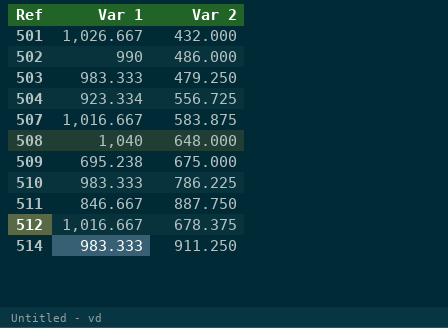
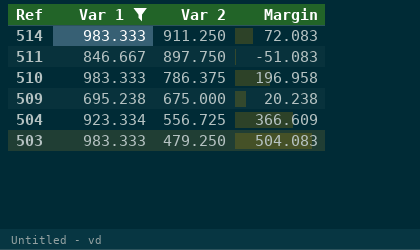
filter: none -> Var 1 <= 983.333
row order: Ref ascending -> Ref descending
column Margin | formula: none -> [Var 1] - [Var 2]
511 | Var 2: 887.750 -> 897.750
510 | Var 2: 786.225 -> 786.375

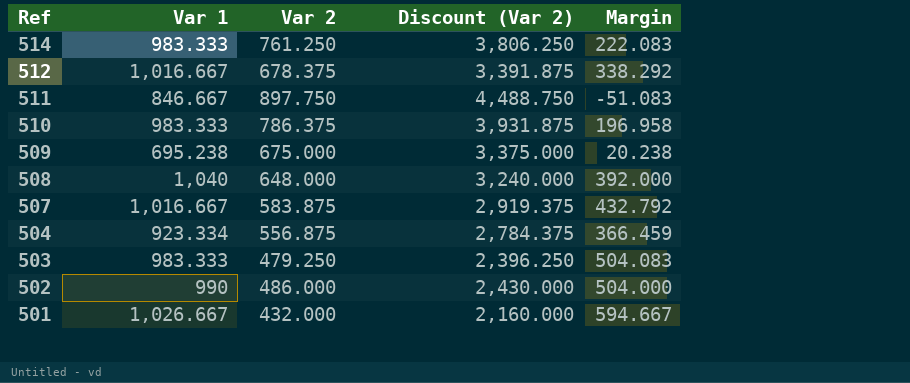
filter: Var 1 <= 983.333 -> none
column Discount (Var 2) | formula: none -> [Var 2] * 5
514 | Var 2: 911.250 -> 761.250
514 | Margin: 72.083 -> 222.083
504 | Var 2: 556.725 -> 556.875
504 | Margin: 366.609 -> 366.459

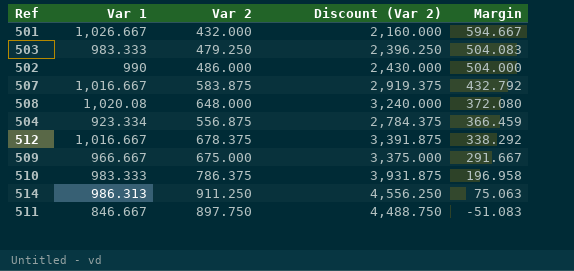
row order: Ref descending -> Margin descending
508 | Var 1: 1,040 -> 1,020.08
508 | Margin: 392.000 -> 372.080
509 | Var 1: 695.238 -> 966.667
509 | Margin: 20.238 -> 291.667
514 | Var 1: 983.333 -> 986.313
514 | Var 2: 761.250 -> 911.250
514 | Discount (Var 2): 3,806.250 -> 4,556.250
514 | Margin: 222.083 -> 75.063

